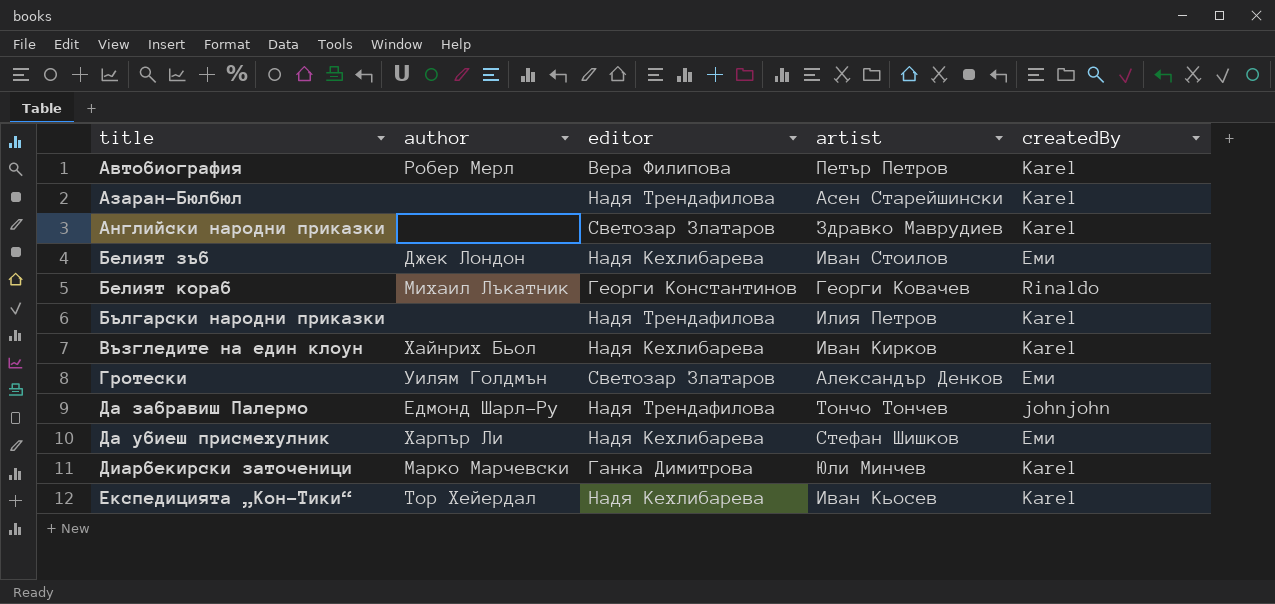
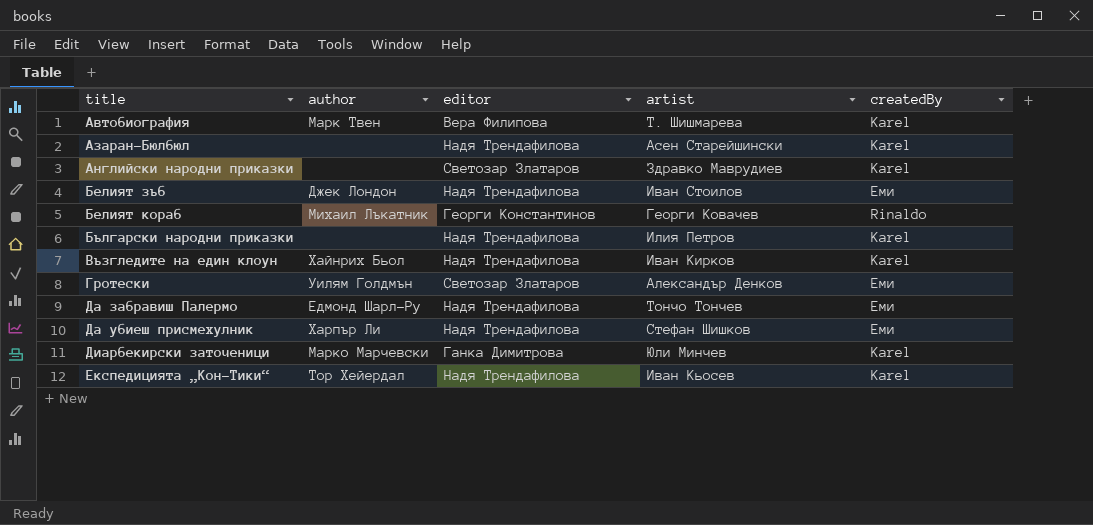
Автобиография | author: Робер Мерл -> Марк Твен
Автобиография | artist: Петър Петров -> Т. Шишмарева
Белият зъб | editor: Надя Кехлибарева -> Надя Трендафилова
Възгледите на един клоун | editor: Надя Кехлибарева -> Надя Трендафилова
Да забравиш Палермо | createdBy: johnjohn -> Еми
Да убиеш присмехулник | editor: Надя Кехлибарева -> Надя Трендафилова
Експедицията „Кон-Тики“ | editor: Надя Кехлибарева -> Надя Трендафилова

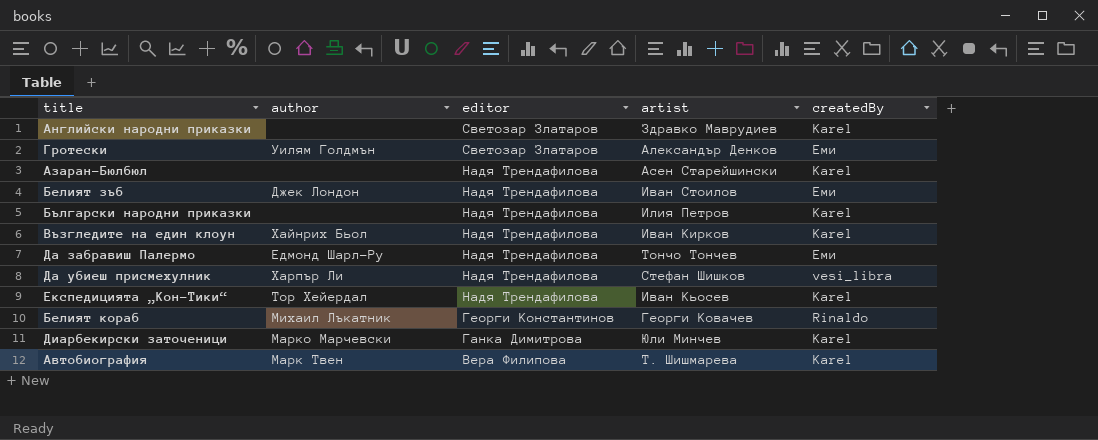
row order: title ascending -> editor descending
Да убиеш присмехулник | createdBy: Еми -> vesi_libra

